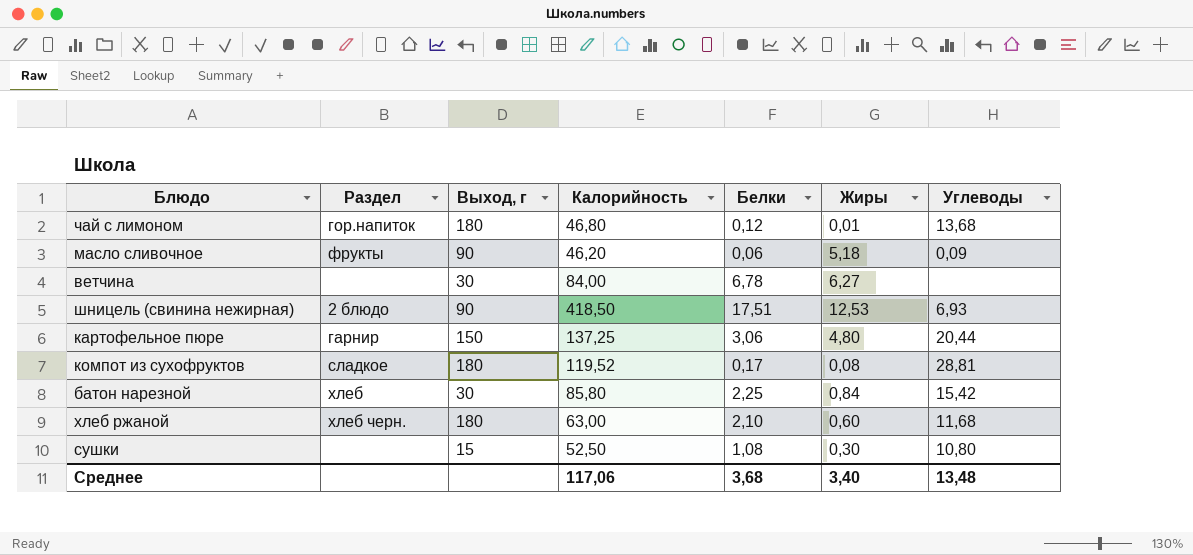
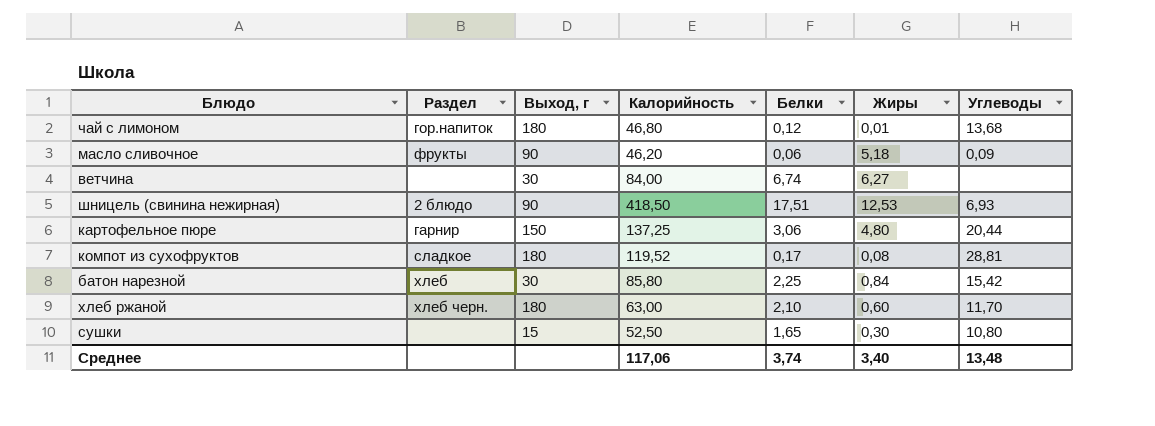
ветчина | Белки: 6,78 -> 6,74
хлеб ржаной | Углеводы: 11,68 -> 11,70
сушки | Белки: 1,08 -> 1,65
Среднее | Белки: 3,68 -> 3,74

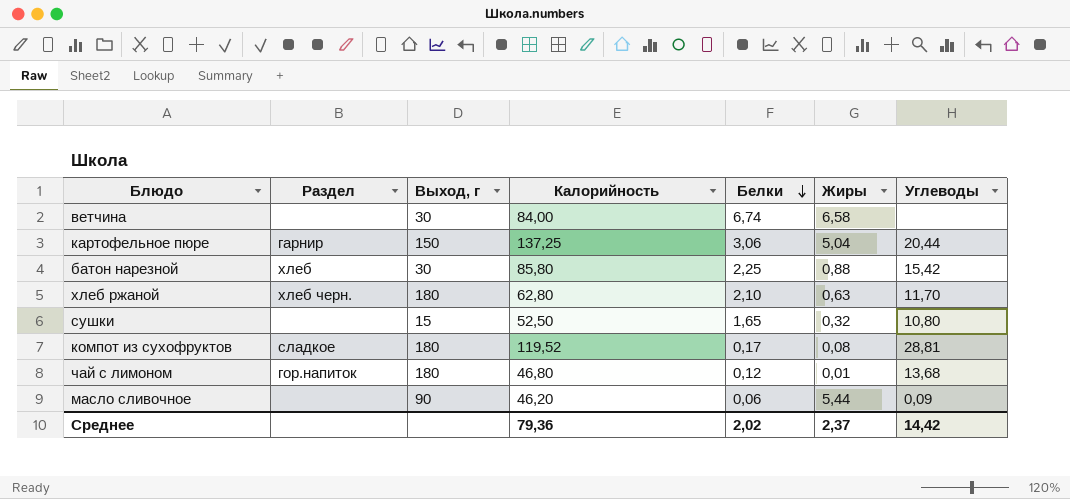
row order: none -> Белки descending
row шницель (свинина нежирная): 2 блюдо | 90 | 418,50 | 17,51 | 12,53 | 6,93 -> none
ветчина | Жиры: 6,27 -> 6,58
картофельное пюре | Жиры: 4,80 -> 5,04
батон нарезной | Жиры: 0,84 -> 0,88
хлеб ржаной | Калорийность: 63,00 -> 62,80
хлеб ржаной | Жиры: 0,60 -> 0,63
сушки | Жиры: 0,30 -> 0,32
масло сливочное | Раздел: фрукты -> none
масло сливочное | Жиры: 5,18 -> 5,44
Среднее | Калорийность: 117,06 -> 79,36
Среднее | Белки: 3,74 -> 2,02
Среднее | Жиры: 3,40 -> 2,37
Среднее | Углеводы: 13,48 -> 14,42

